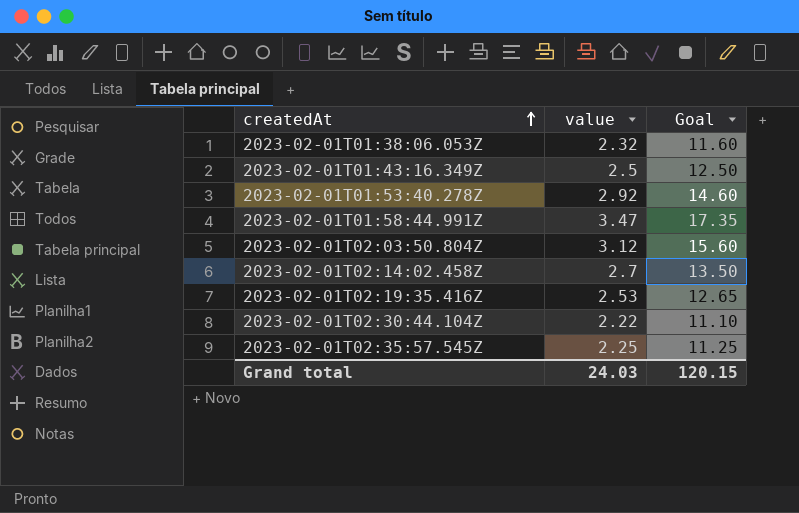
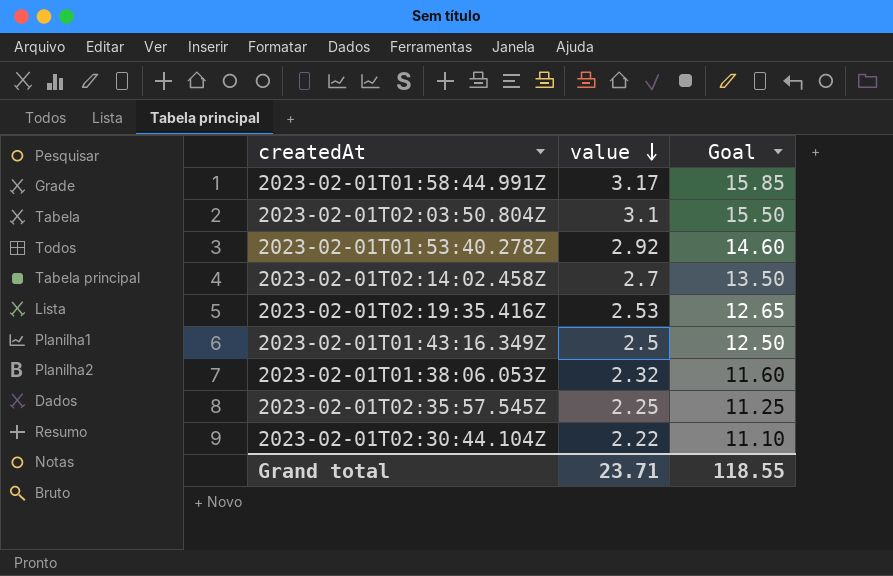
row order: createdAt ascending -> value descending
2023-02-01T01:58:44.991Z | value: 3.47 -> 3.17
2023-02-01T01:58:44.991Z | Goal: 17.35 -> 15.85
2023-02-01T02:03:50.804Z | value: 3.12 -> 3.1
2023-02-01T02:03:50.804Z | Goal: 15.60 -> 15.50
Grand total | value: 24.03 -> 23.71
Grand total | Goal: 120.15 -> 118.55

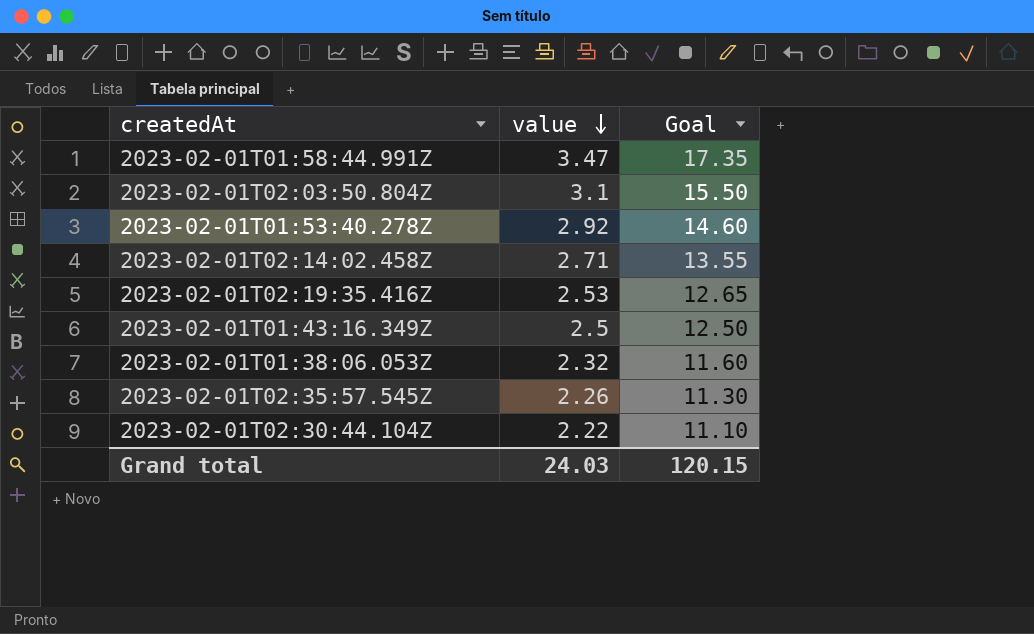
2023-02-01T01:58:44.991Z | value: 3.17 -> 3.47
2023-02-01T01:58:44.991Z | Goal: 15.85 -> 17.35
2023-02-01T02:14:02.458Z | value: 2.7 -> 2.71
2023-02-01T02:14:02.458Z | Goal: 13.50 -> 13.55
2023-02-01T02:35:57.545Z | value: 2.25 -> 2.26
2023-02-01T02:35:57.545Z | Goal: 11.25 -> 11.30
Grand total | value: 23.71 -> 24.03
Grand total | Goal: 118.55 -> 120.15

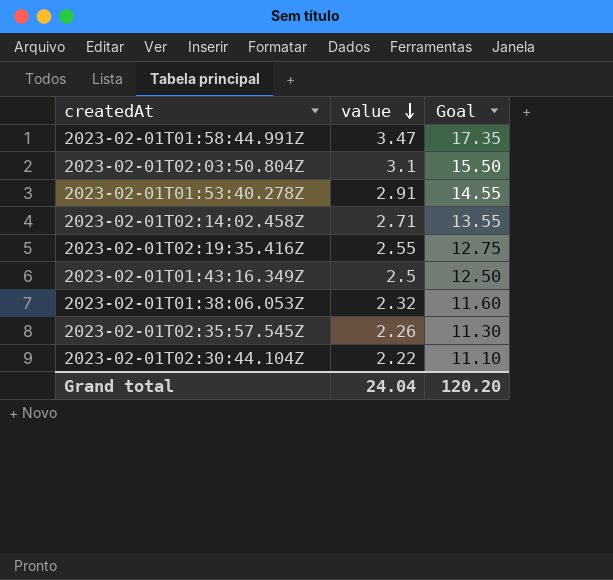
2023-02-01T01:53:40.278Z | value: 2.92 -> 2.91
2023-02-01T01:53:40.278Z | Goal: 14.60 -> 14.55
2023-02-01T02:19:35.416Z | value: 2.53 -> 2.55
2023-02-01T02:19:35.416Z | Goal: 12.65 -> 12.75
Grand total | value: 24.03 -> 24.04
Grand total | Goal: 120.15 -> 120.20

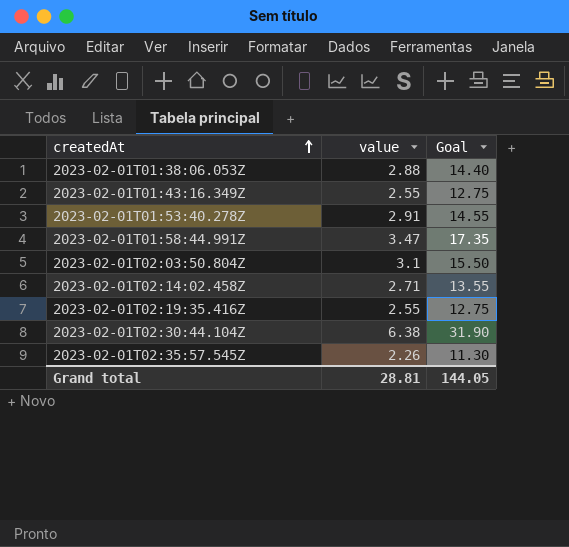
row order: value descending -> createdAt ascending
2023-02-01T01:38:06.053Z | value: 2.32 -> 2.88
2023-02-01T01:38:06.053Z | Goal: 11.60 -> 14.40
2023-02-01T01:43:16.349Z | value: 2.5 -> 2.55
2023-02-01T01:43:16.349Z | Goal: 12.50 -> 12.75
2023-02-01T02:30:44.104Z | value: 2.22 -> 6.38
2023-02-01T02:30:44.104Z | Goal: 11.10 -> 31.90
Grand total | value: 24.04 -> 28.81
Grand total | Goal: 120.20 -> 144.05

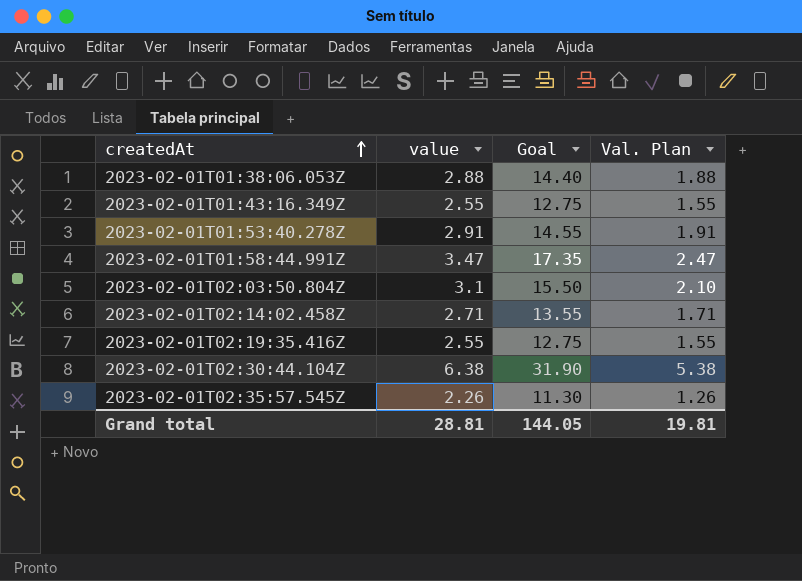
column Val. Plan | formula: none -> [value] - 1

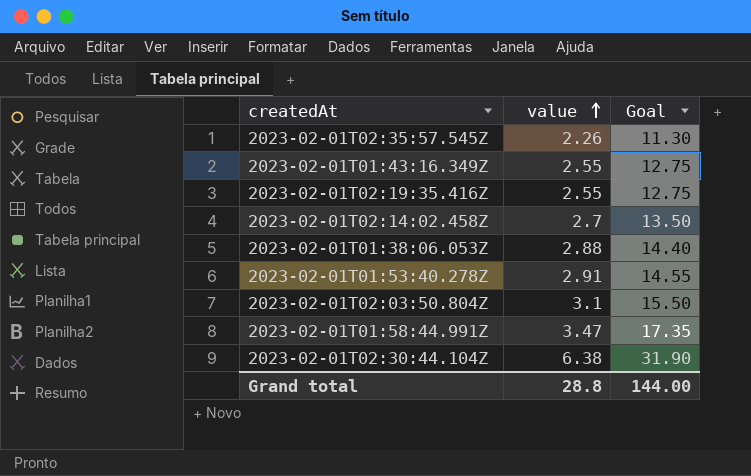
row order: createdAt ascending -> value ascending
column Val. Plan | formula: [value] - 1 -> none
2023-02-01T02:14:02.458Z | value: 2.71 -> 2.7
2023-02-01T02:14:02.458Z | Goal: 13.55 -> 13.50
Grand total | value: 28.81 -> 28.8
Grand total | Goal: 144.05 -> 144.00

